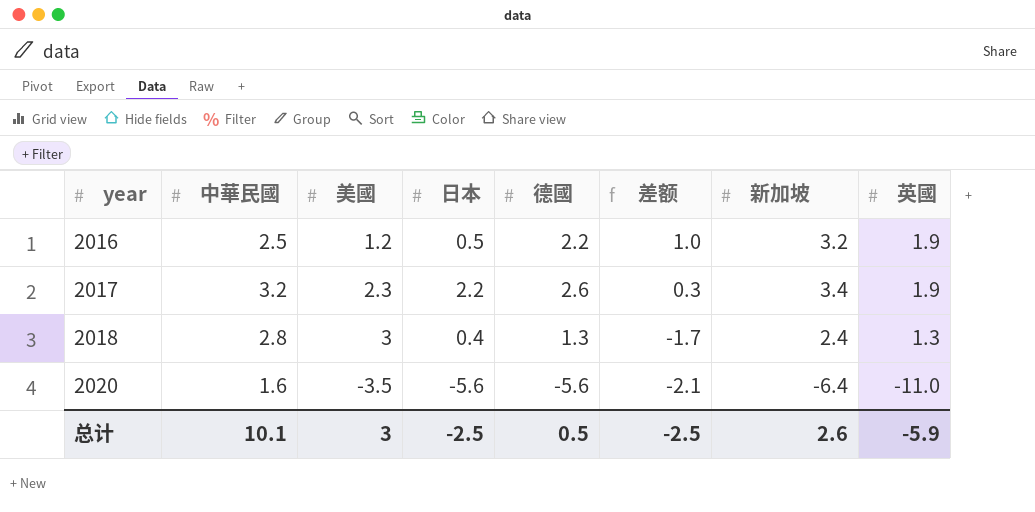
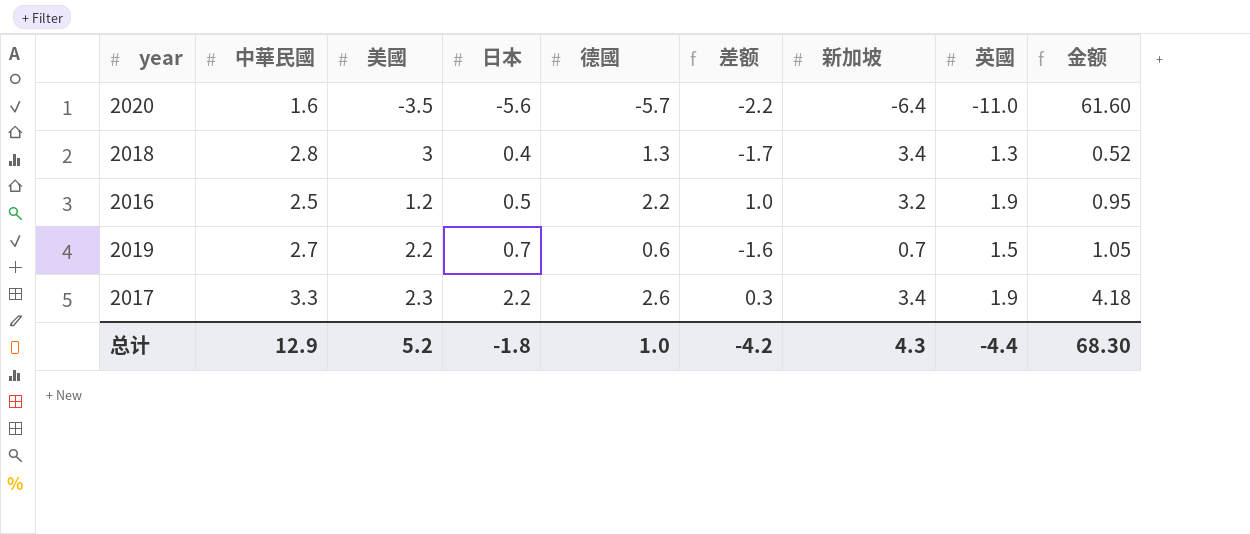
row order: year ascending -> 日本 ascending
column 金额 | formula: none -> [日本] * [英國]
2020 | 德國: -5.6 -> -5.7
2020 | 差额: -2.1 -> -2.2
2018 | 新加坡: 2.4 -> 3.4
row 2019: none -> 2.7 | 2.2 | 0.7 | 0.6 | -1.6 | 0.7 | 1.5 | 1.05
2017 | 中華民國: 3.2 -> 3.3
总计 | 中華民國: 10.1 -> 12.9
总计 | 美國: 3 -> 5.2
总计 | 日本: -2.5 -> -1.8
总计 | 德國: 0.5 -> 1.0
总计 | 差额: -2.5 -> -4.2
总计 | 新加坡: 2.6 -> 4.3
总计 | 英國: -5.9 -> -4.4

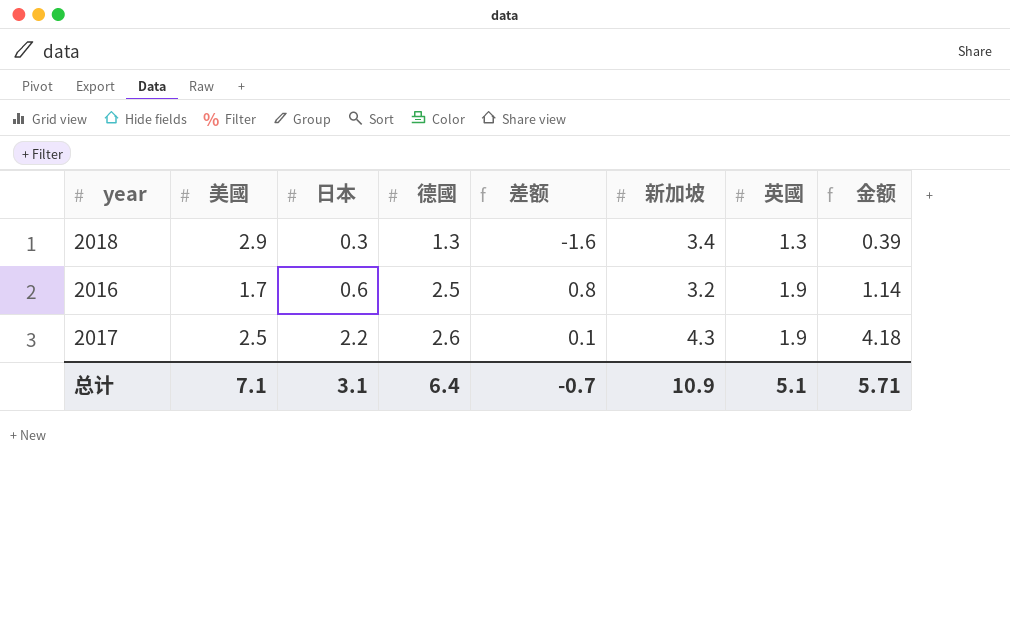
column 中華民國 | position: 2 -> none
row 2020: 1.6 | -3.5 | -5.6 | -5.7 | -2.2 | -6.4 | -11.0 | 61.60 -> none
row 2019: 2.7 | 2.2 | 0.7 | 0.6 | -1.6 | 0.7 | 1.5 | 1.05 -> none
2018 | 美國: 3 -> 2.9
2018 | 日本: 0.4 -> 0.3
2018 | 差额: -1.7 -> -1.6
2018 | 金额: 0.52 -> 0.39
2016 | 美國: 1.2 -> 1.7
2016 | 日本: 0.5 -> 0.6
2016 | 德國: 2.2 -> 2.5
2016 | 差额: 1.0 -> 0.8
2016 | 金额: 0.95 -> 1.14
2017 | 美國: 2.3 -> 2.5
2017 | 差额: 0.3 -> 0.1
2017 | 新加坡: 3.4 -> 4.3
总计 | 美國: 5.2 -> 7.1
总计 | 日本: -1.8 -> 3.1
总计 | 德國: 1.0 -> 6.4
总计 | 差额: -4.2 -> -0.7
总计 | 新加坡: 4.3 -> 10.9
总计 | 英國: -4.4 -> 5.1
总计 | 金额: 68.30 -> 5.71

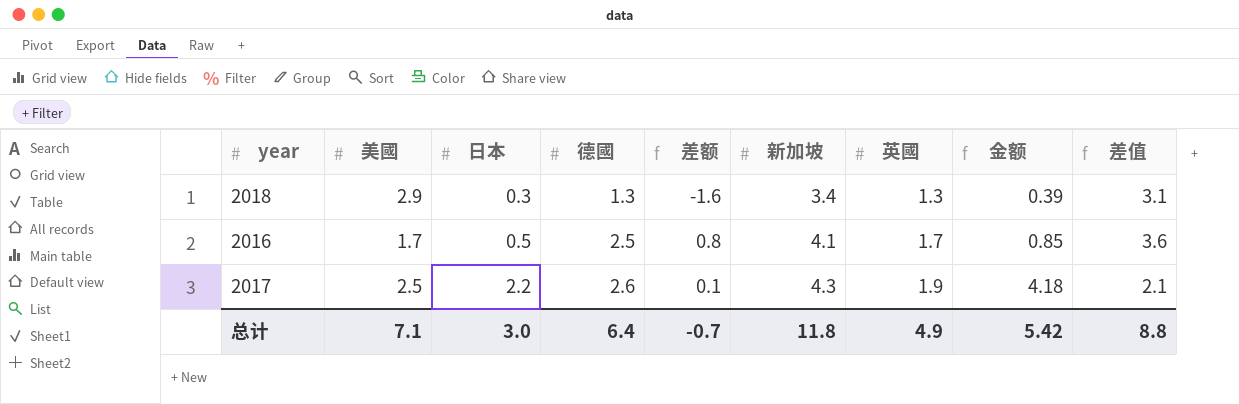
column 差值 | formula: none -> [新加坡] - [日本]
2016 | 日本: 0.6 -> 0.5
2016 | 新加坡: 3.2 -> 4.1
2016 | 英國: 1.9 -> 1.7
2016 | 金额: 1.14 -> 0.85
总计 | 日本: 3.1 -> 3.0
总计 | 新加坡: 10.9 -> 11.8
总计 | 英國: 5.1 -> 4.9
总计 | 金额: 5.71 -> 5.42

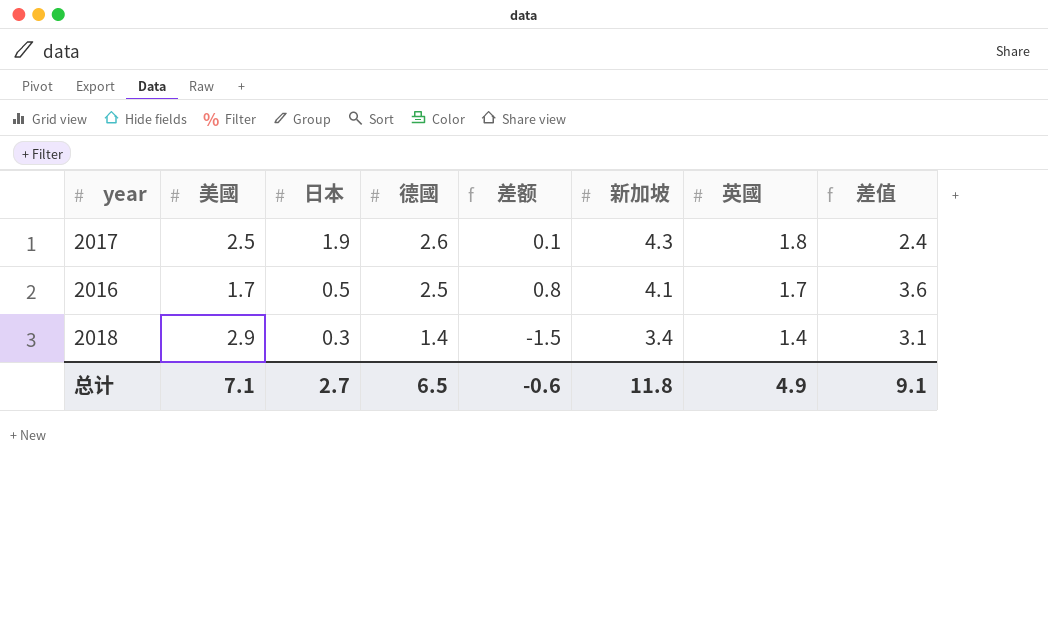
row order: 日本 ascending -> 日本 descending
column 金额 | formula: [日本] * [英國] -> none
2017 | 日本: 2.2 -> 1.9
2017 | 英國: 1.9 -> 1.8
2017 | 差值: 2.1 -> 2.4
2018 | 德國: 1.3 -> 1.4
2018 | 差额: -1.6 -> -1.5
2018 | 英國: 1.3 -> 1.4
总计 | 日本: 3.0 -> 2.7
总计 | 德國: 6.4 -> 6.5
总计 | 差额: -0.7 -> -0.6
总计 | 差值: 8.8 -> 9.1

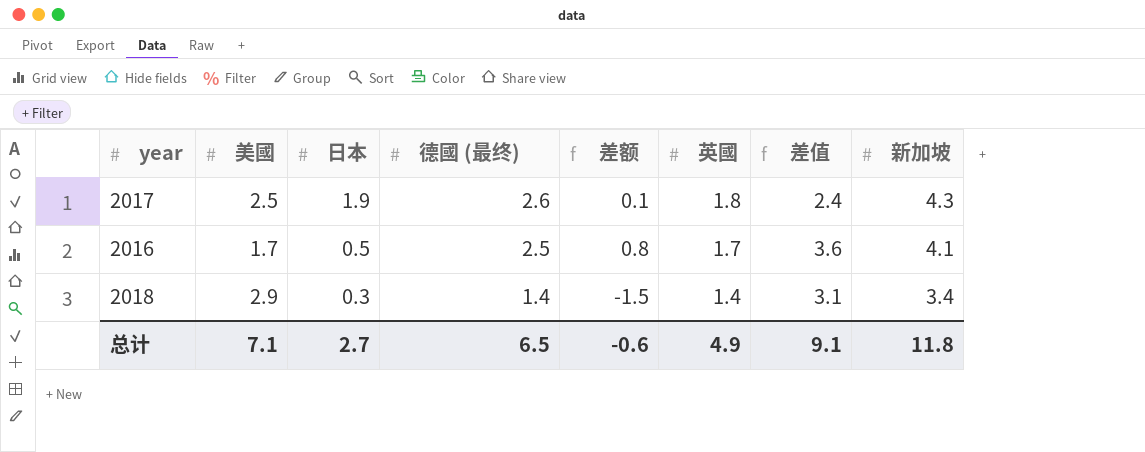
column name: 德國 -> 德國 (最终)
column 新加坡 | position: 6 -> 8

